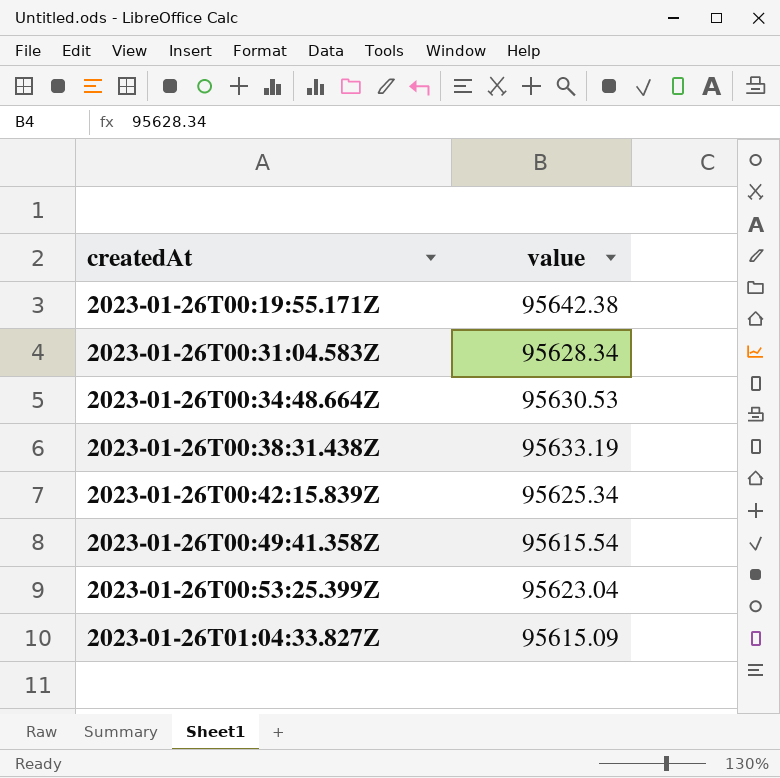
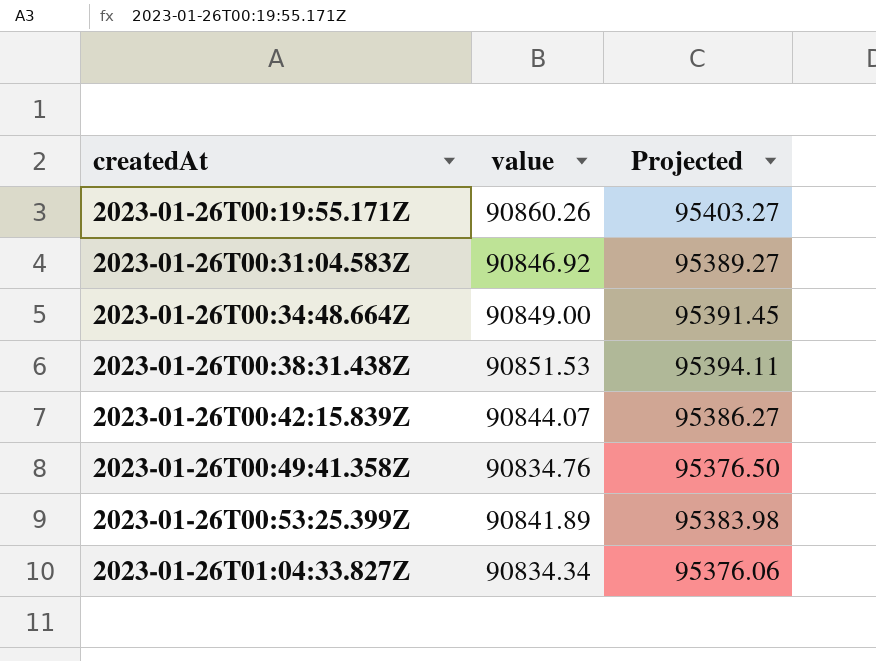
column Projected | formula: none -> [value] * 1.05
2023-01-26T00:19:55.171Z | value: 95642.38 -> 90860.26
2023-01-26T00:31:04.583Z | value: 95628.34 -> 90846.92
2023-01-26T00:34:48.664Z | value: 95630.53 -> 90849.00
2023-01-26T00:38:31.438Z | value: 95633.19 -> 90851.53
2023-01-26T00:42:15.839Z | value: 95625.34 -> 90844.07
2023-01-26T00:49:41.358Z | value: 95615.54 -> 90834.76
2023-01-26T00:53:25.399Z | value: 95623.04 -> 90841.89
2023-01-26T01:04:33.827Z | value: 95615.09 -> 90834.34

